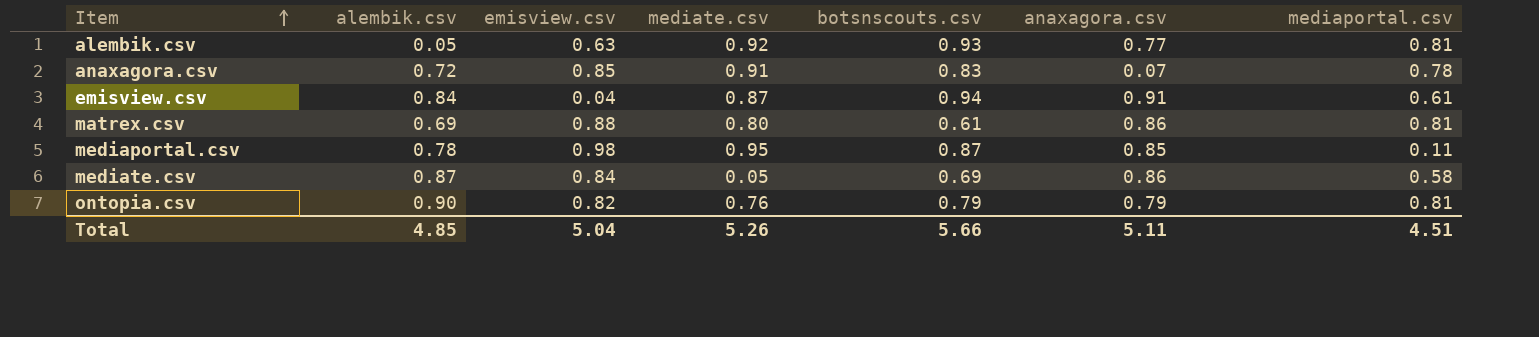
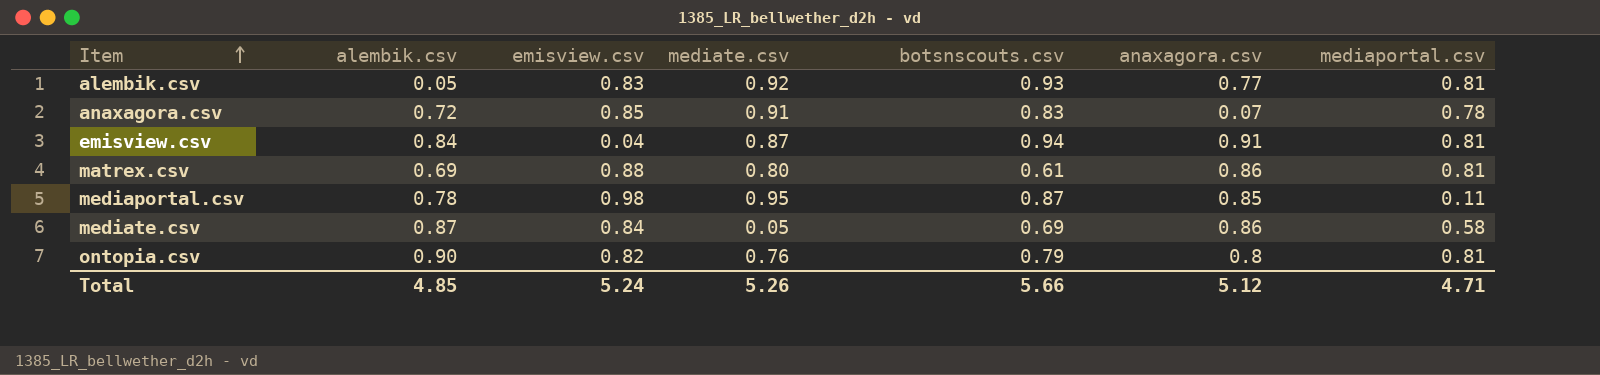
alembik.csv | emisview.csv: 0.63 -> 0.83
emisview.csv | mediaportal.csv: 0.61 -> 0.81
ontopia.csv | anaxagora.csv: 0.79 -> 0.8
Total | emisview.csv: 5.04 -> 5.24
Total | anaxagora.csv: 5.11 -> 5.12
Total | mediaportal.csv: 4.51 -> 4.71

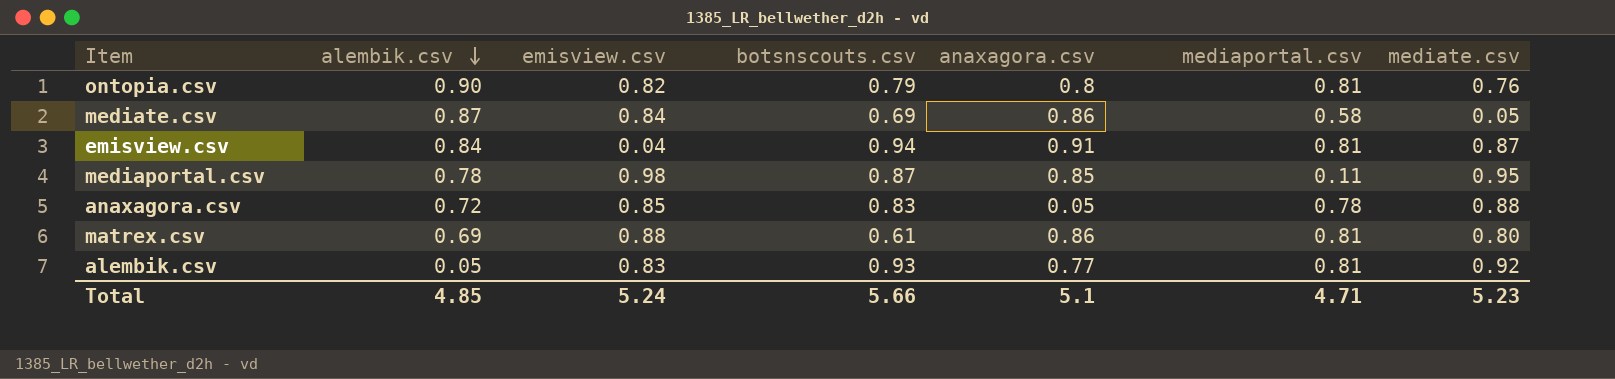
row order: Item ascending -> alembik.csv descending
column mediate.csv | position: 4 -> 7
anaxagora.csv | anaxagora.csv: 0.07 -> 0.05
anaxagora.csv | mediate.csv: 0.91 -> 0.88
Total | anaxagora.csv: 5.12 -> 5.1
Total | mediate.csv: 5.26 -> 5.23

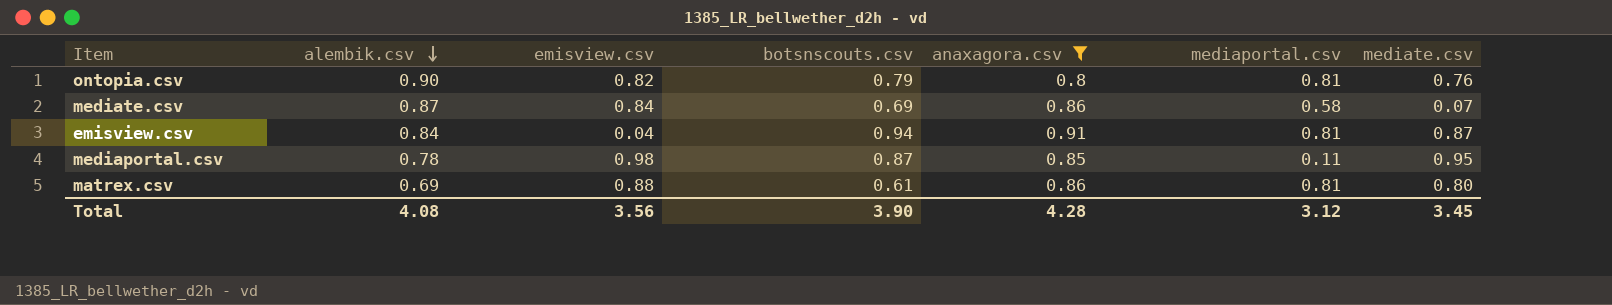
filter: none -> anaxagora.csv >= 0.8
mediate.csv | mediate.csv: 0.05 -> 0.07
Total | alembik.csv: 4.85 -> 4.08
Total | emisview.csv: 5.24 -> 3.56
Total | botsnscouts.csv: 5.66 -> 3.90
Total | anaxagora.csv: 5.1 -> 4.28
Total | mediaportal.csv: 4.71 -> 3.12
Total | mediate.csv: 5.23 -> 3.45

